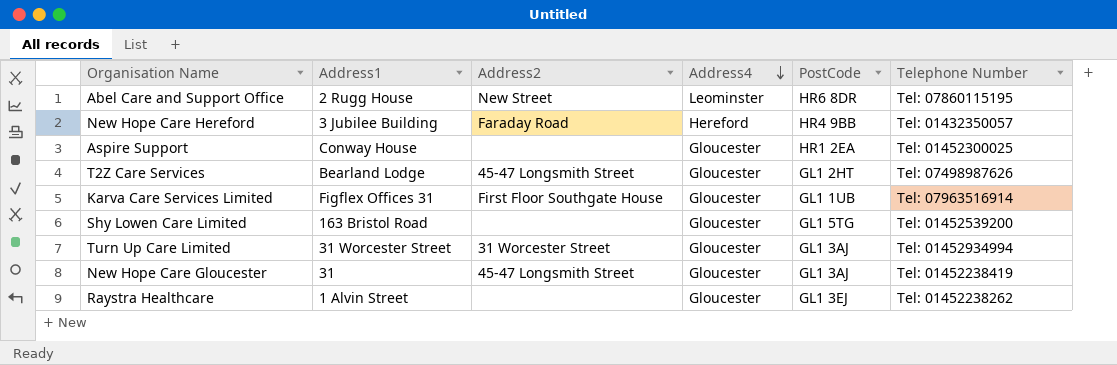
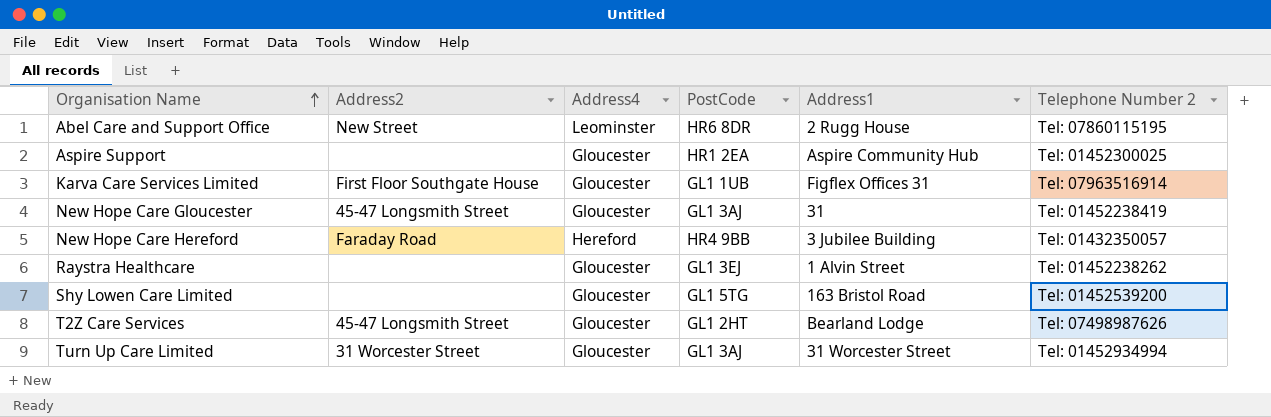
row order: Address4 descending -> Organisation Name ascending
column Address1 | position: 2 -> 5
column name: Telephone Number -> Telephone Number 2
Aspire Support | Address1: Conway House -> Aspire Community Hub

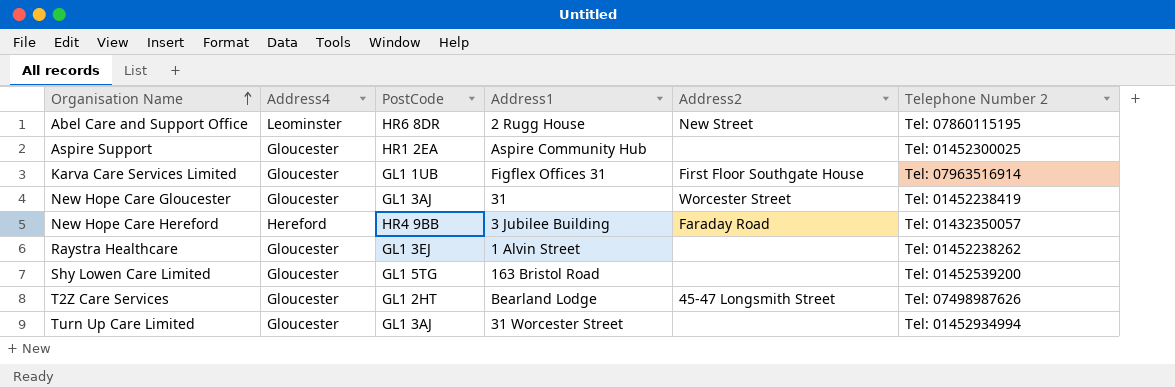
column Address2 | position: 2 -> 5
New Hope Care Gloucester | Address2: 45-47 Longsmith Street -> Worcester Street
Turn Up Care Limited | Address2: 31 Worcester Street -> none

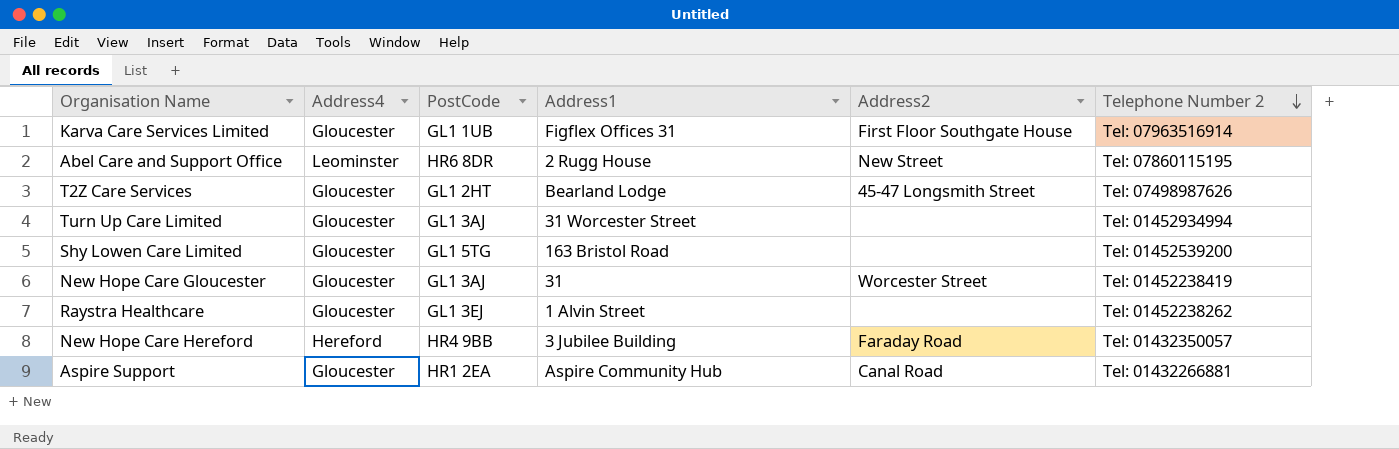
row order: Organisation Name ascending -> Telephone Number 2 descending
Aspire Support | Address2: none -> Canal Road
Aspire Support | Telephone Number 2: Tel: 01452300025 -> Tel: 01432266881

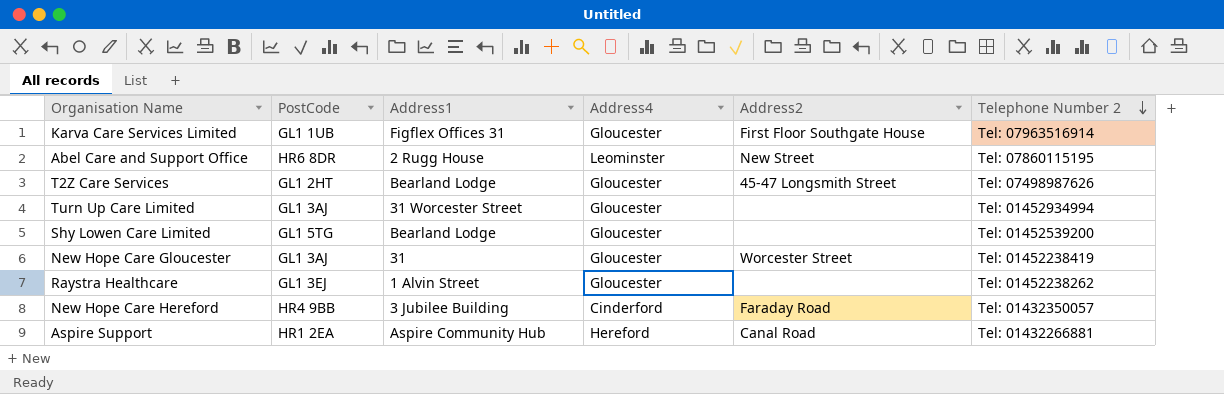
column Address4 | position: 2 -> 4
Shy Lowen Care Limited | Address1: 163 Bristol Road -> Bearland Lodge
New Hope Care Hereford | Address4: Hereford -> Cinderford
Aspire Support | Address4: Gloucester -> Hereford

